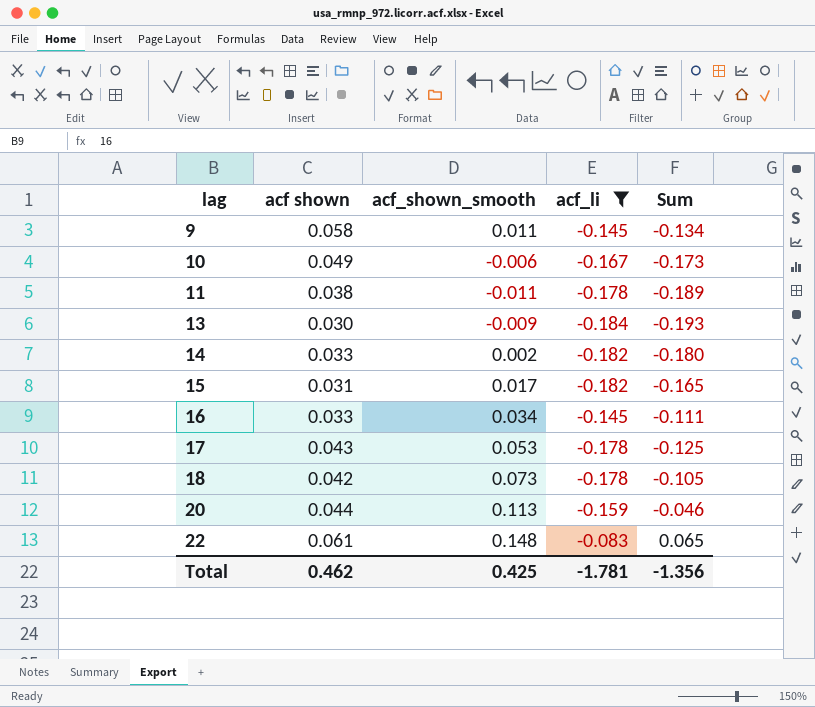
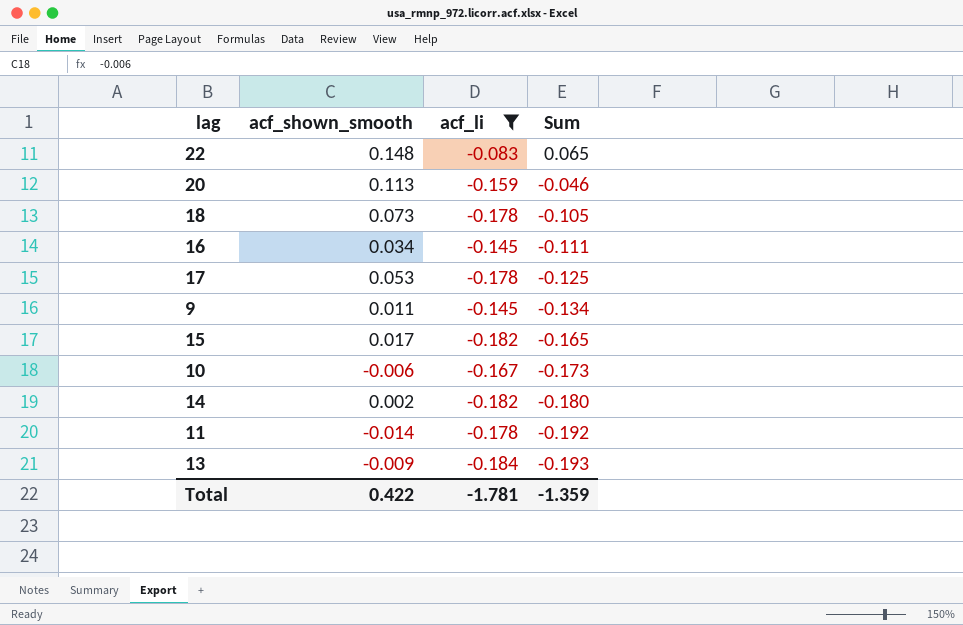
row order: lag ascending -> Sum descending
column acf shown | position: 2 -> none
11 | acf_shown_smooth: -0.011 -> -0.014
11 | Sum: -0.189 -> -0.192
Total | acf_shown_smooth: 0.425 -> 0.422
Total | Sum: -1.356 -> -1.359

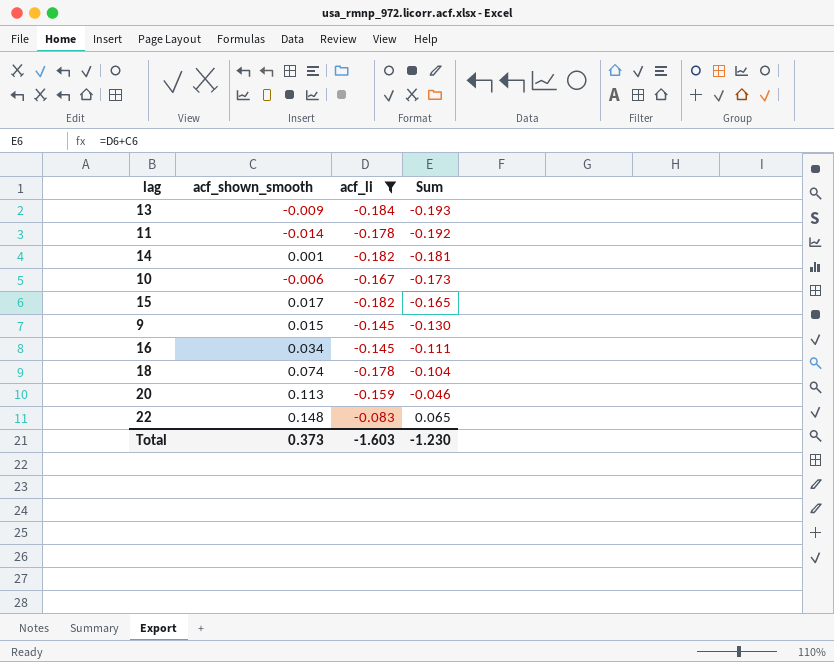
row order: Sum descending -> Sum ascending
row 17: 0.053 | -0.178 | -0.125 -> none
14 | acf_shown_smooth: 0.002 -> 0.001
14 | Sum: -0.180 -> -0.181
9 | acf_shown_smooth: 0.011 -> 0.015
9 | Sum: -0.134 -> -0.130
18 | acf_shown_smooth: 0.073 -> 0.074
18 | Sum: -0.105 -> -0.104
Total | acf_shown_smooth: 0.422 -> 0.373
Total | acf_li: -1.781 -> -1.603
Total | Sum: -1.359 -> -1.230

